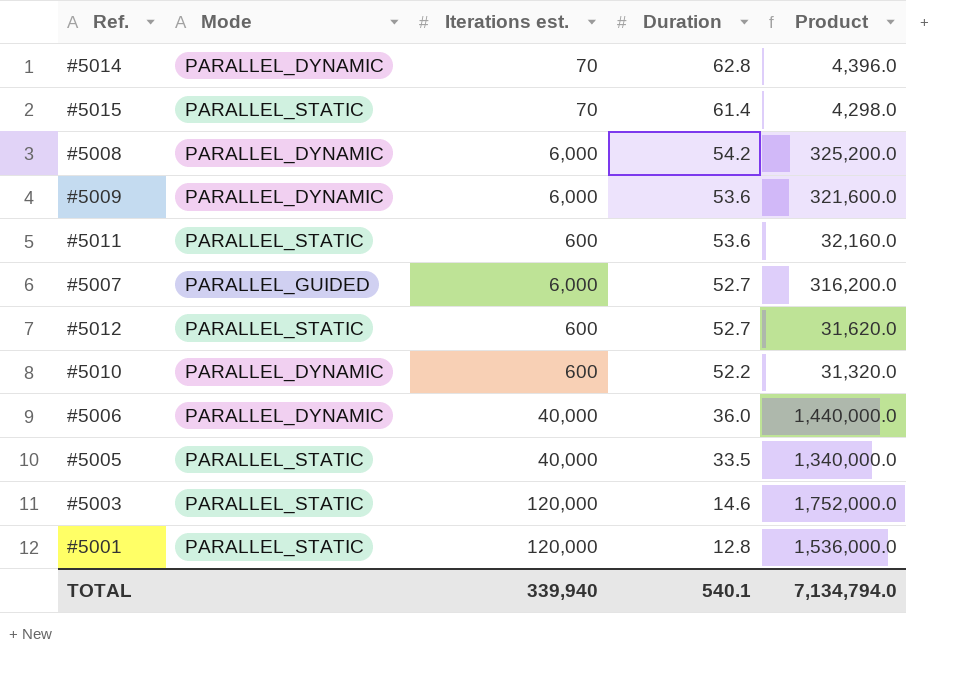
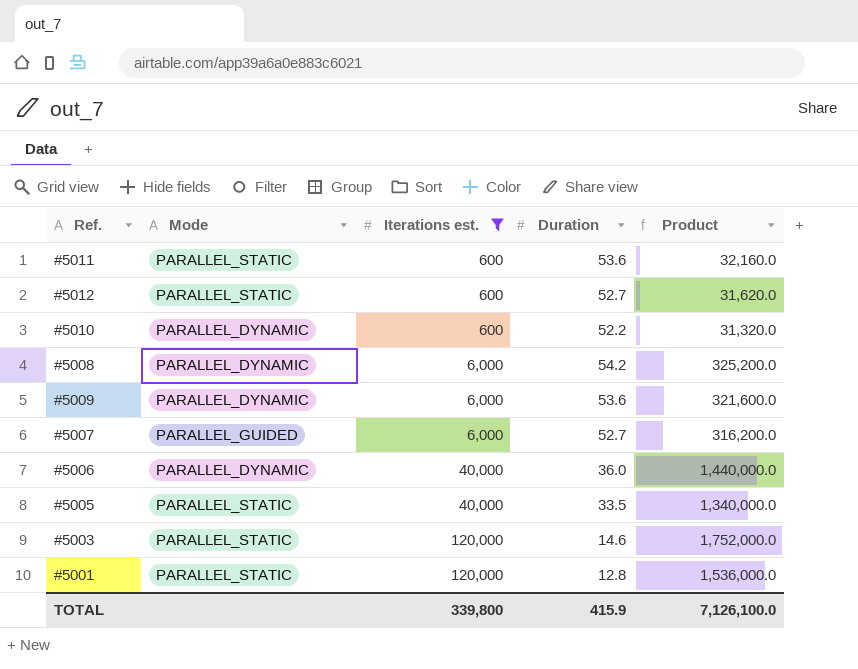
filter: none -> Iterations est. != 70
row order: Duration descending -> Iterations est. ascending
TOTAL | Iterations est.: 339,940 -> 339,800
TOTAL | Duration: 540.1 -> 415.9
TOTAL | Product: 7,134,794.0 -> 7,126,100.0

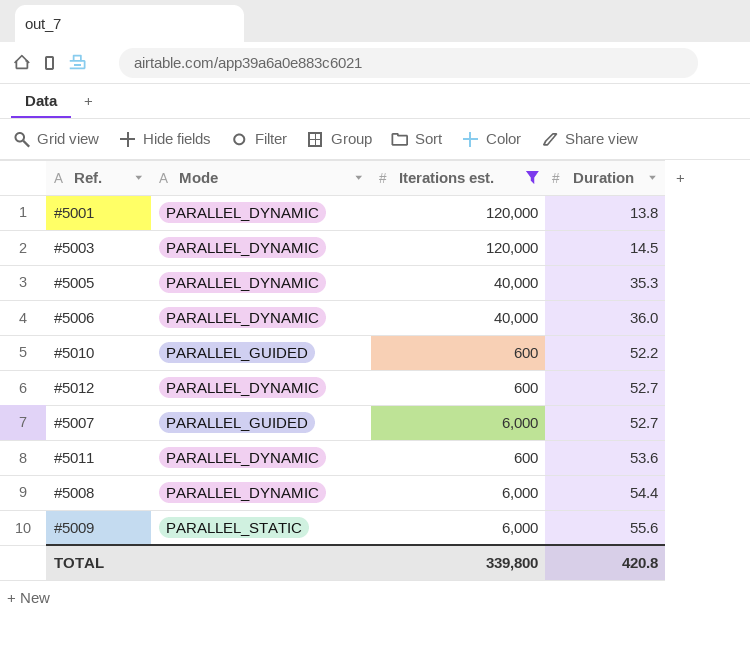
row order: Iterations est. ascending -> Duration ascending
column Product | formula: [Iterations est.] * [Duration] -> none
#5001 | Mode: PARALLEL_STATIC -> PARALLEL_DYNAMIC
#5001 | Duration: 12.8 -> 13.8
#5003 | Mode: PARALLEL_STATIC -> PARALLEL_DYNAMIC
#5003 | Duration: 14.6 -> 14.5
#5005 | Mode: PARALLEL_STATIC -> PARALLEL_DYNAMIC
#5005 | Duration: 33.5 -> 35.3
#5010 | Mode: PARALLEL_DYNAMIC -> PARALLEL_GUIDED
#5012 | Mode: PARALLEL_STATIC -> PARALLEL_DYNAMIC
#5011 | Mode: PARALLEL_STATIC -> PARALLEL_DYNAMIC
#5008 | Duration: 54.2 -> 54.4
#5009 | Mode: PARALLEL_DYNAMIC -> PARALLEL_STATIC
#5009 | Duration: 53.6 -> 55.6
TOTAL | Duration: 415.9 -> 420.8

